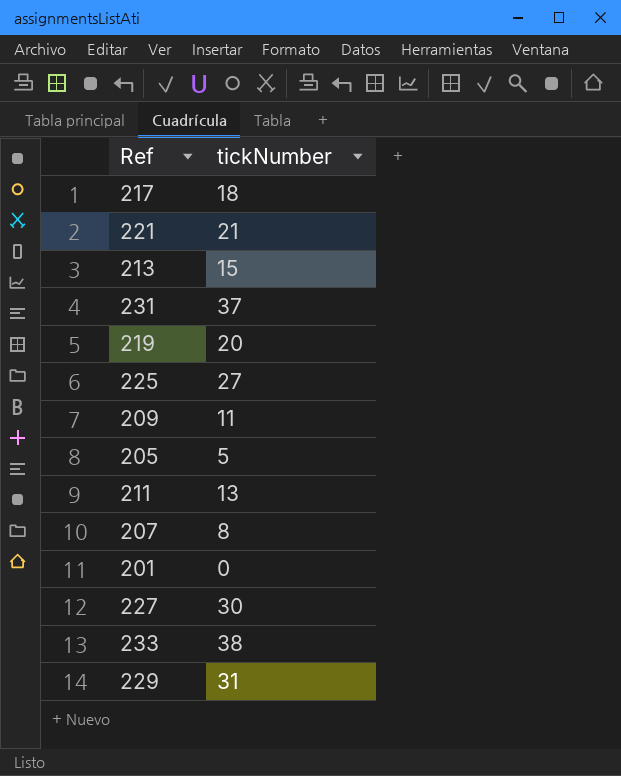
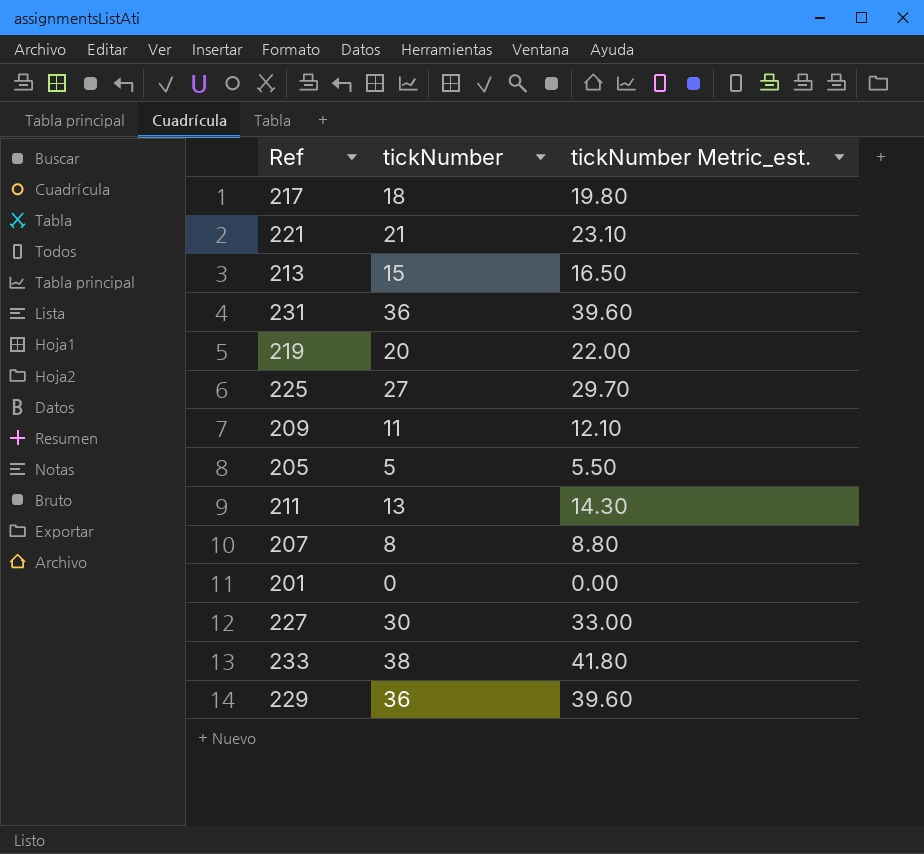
column tickNumber Metric_est. | formula: none -> [tickNumber] * 1.1
231 | tickNumber: 37 -> 36
229 | tickNumber: 31 -> 36

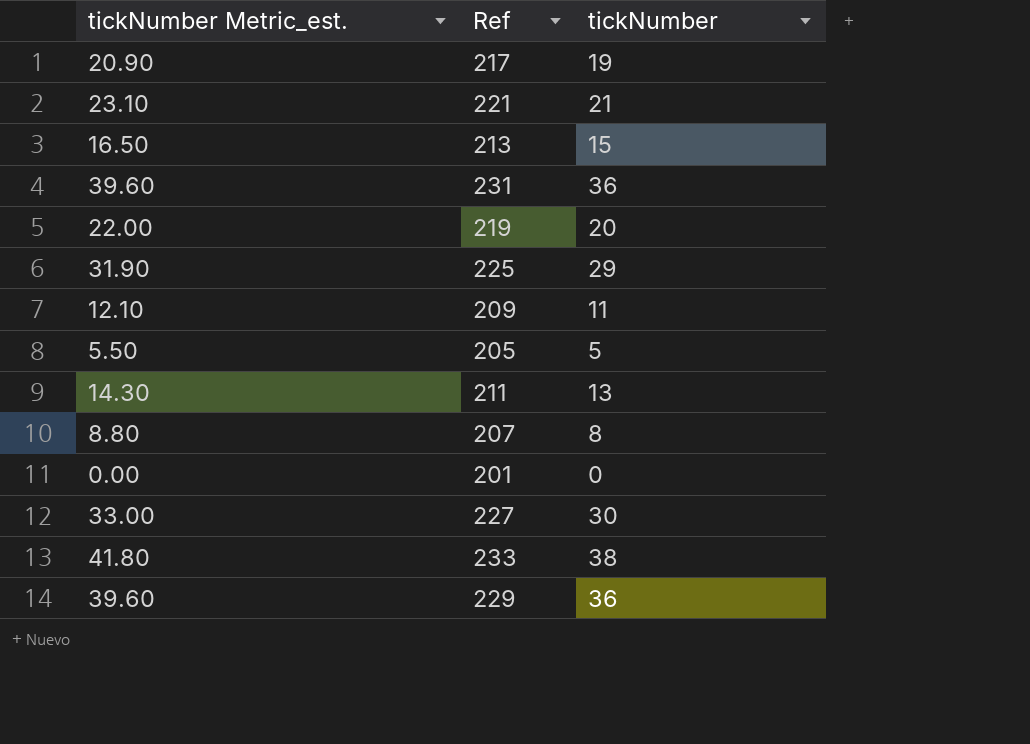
column tickNumber Metric_est. | position: 3 -> 1
217 | tickNumber Metric_est.: 19.80 -> 20.90
217 | tickNumber: 18 -> 19
225 | tickNumber Metric_est.: 29.70 -> 31.90
225 | tickNumber: 27 -> 29

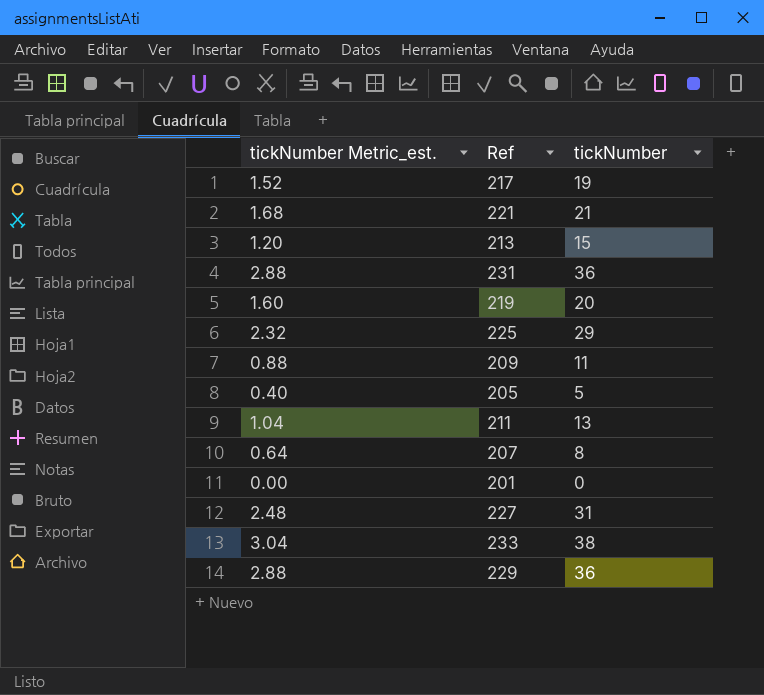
column tickNumber Metric_est. | formula: [tickNumber] * 1.1 -> [tickNumber] * 0.08
227 | tickNumber: 30 -> 31

